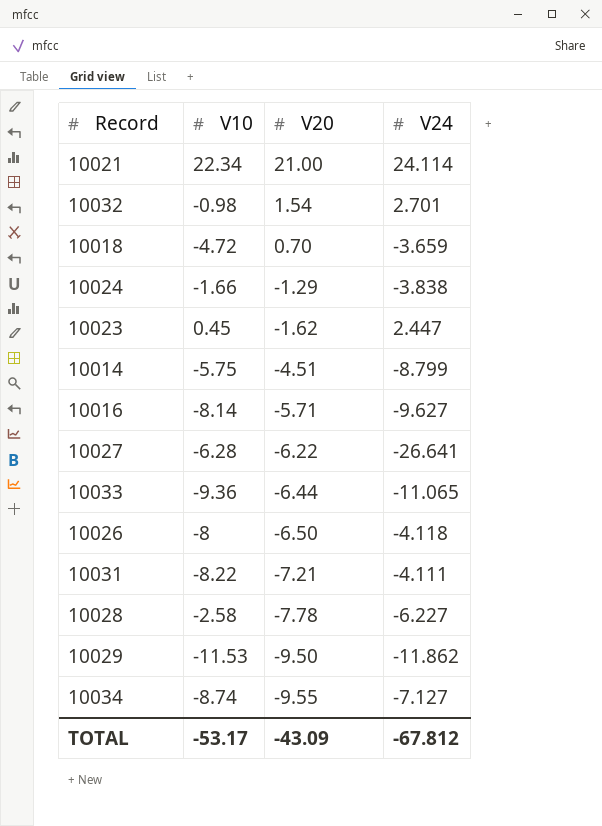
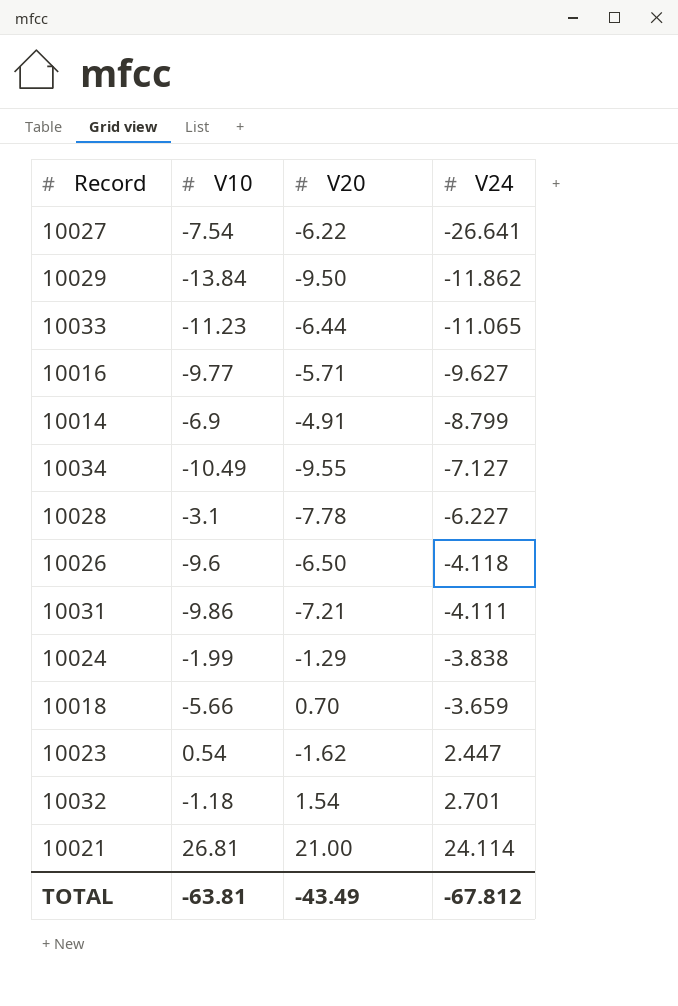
row order: V20 descending -> V24 ascending
10027 | V10: -6.28 -> -7.54
10029 | V10: -11.53 -> -13.84
10033 | V10: -9.36 -> -11.23
10016 | V10: -8.14 -> -9.77
10014 | V10: -5.75 -> -6.9
10014 | V20: -4.51 -> -4.91
10034 | V10: -8.74 -> -10.49
10028 | V10: -2.58 -> -3.1
10026 | V10: -8 -> -9.6
10031 | V10: -8.22 -> -9.86
10024 | V10: -1.66 -> -1.99
10018 | V10: -4.72 -> -5.66
10023 | V10: 0.45 -> 0.54
10032 | V10: -0.98 -> -1.18
10021 | V10: 22.34 -> 26.81
TOTAL | V10: -53.17 -> -63.81
TOTAL | V20: -43.09 -> -43.49

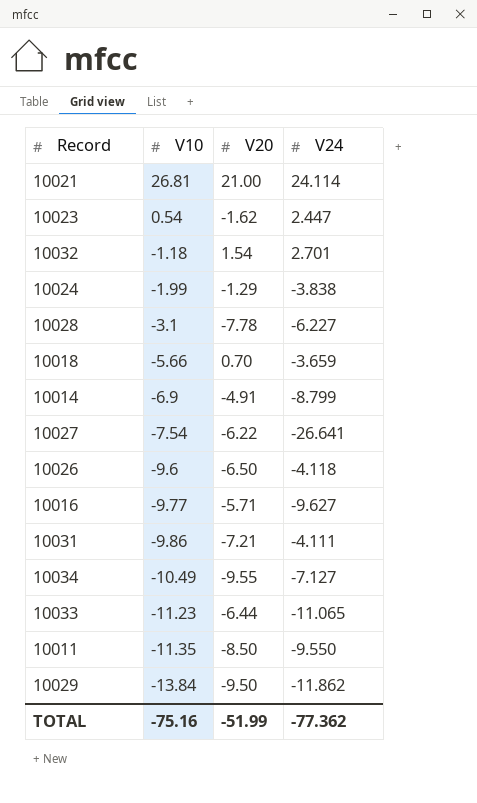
row order: V24 ascending -> V10 descending
row 10011: none -> -11.35 | -8.50 | -9.550
TOTAL | V10: -63.81 -> -75.16
TOTAL | V20: -43.49 -> -51.99
TOTAL | V24: -67.812 -> -77.362

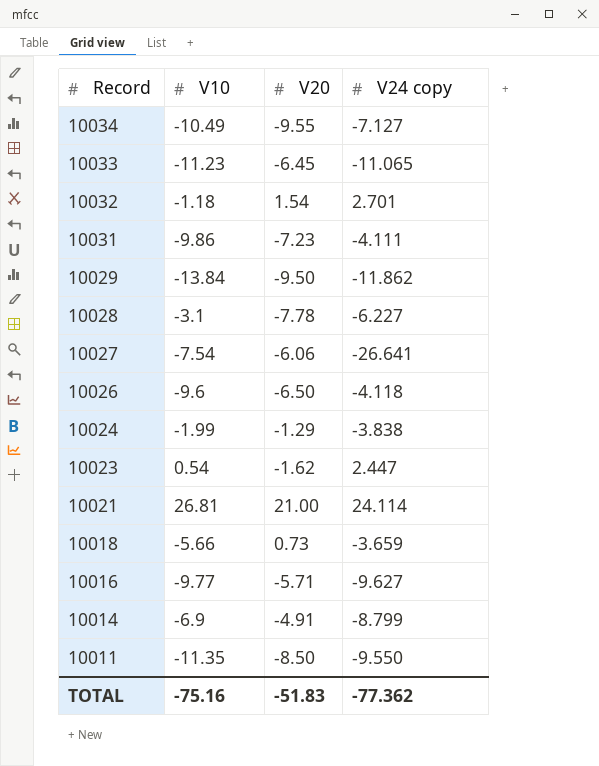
row order: V10 descending -> Record descending
column name: V24 -> V24 copy
10033 | V20: -6.44 -> -6.45
10031 | V20: -7.21 -> -7.23
10027 | V20: -6.22 -> -6.06
10018 | V20: 0.70 -> 0.73
TOTAL | V20: -51.99 -> -51.83

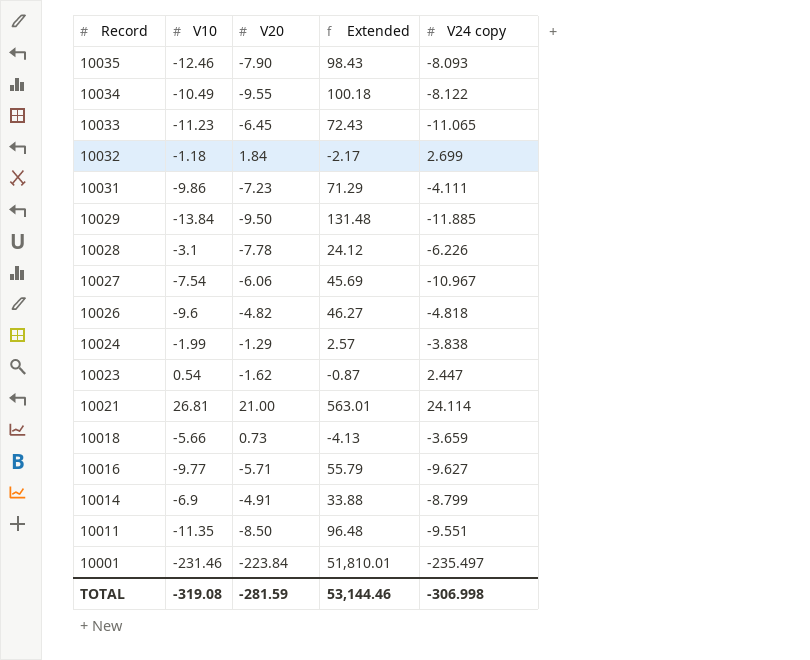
column Extended | formula: none -> [V10] * [V20]
row 10035: none -> -12.46 | -7.90 | 98.43 | -8.093
10034 | V24 copy: -7.127 -> -8.122
10032 | V20: 1.54 -> 1.84
10032 | V24 copy: 2.701 -> 2.699
10029 | V24 copy: -11.862 -> -11.885
10028 | V24 copy: -6.227 -> -6.226
10027 | V24 copy: -26.641 -> -10.967
10026 | V20: -6.50 -> -4.82
10026 | V24 copy: -4.118 -> -4.818
10011 | V24 copy: -9.550 -> -9.551
row 10001: none -> -231.46 | -223.84 | 51,810.01 | -235.497
TOTAL | V10: -75.16 -> -319.08
TOTAL | V20: -51.83 -> -281.59
TOTAL | V24 copy: -77.362 -> -306.998

